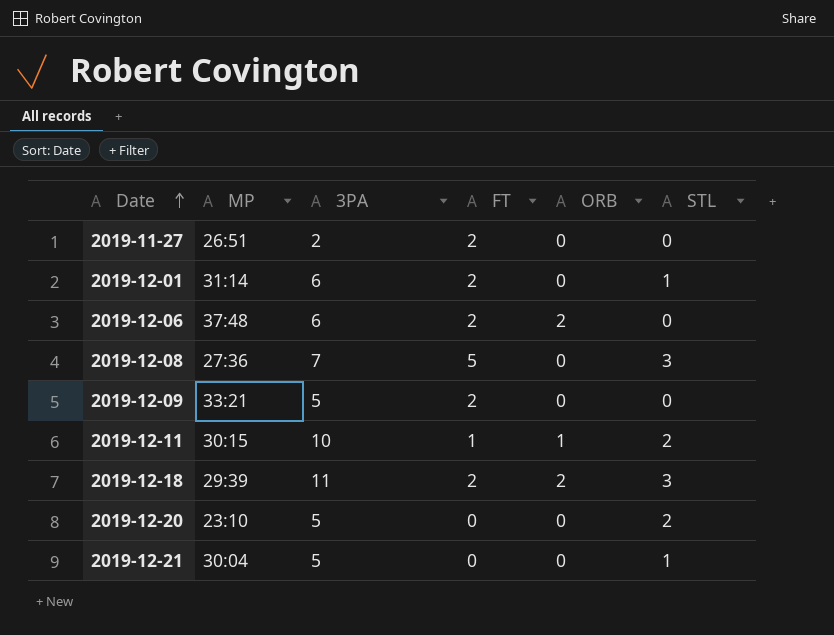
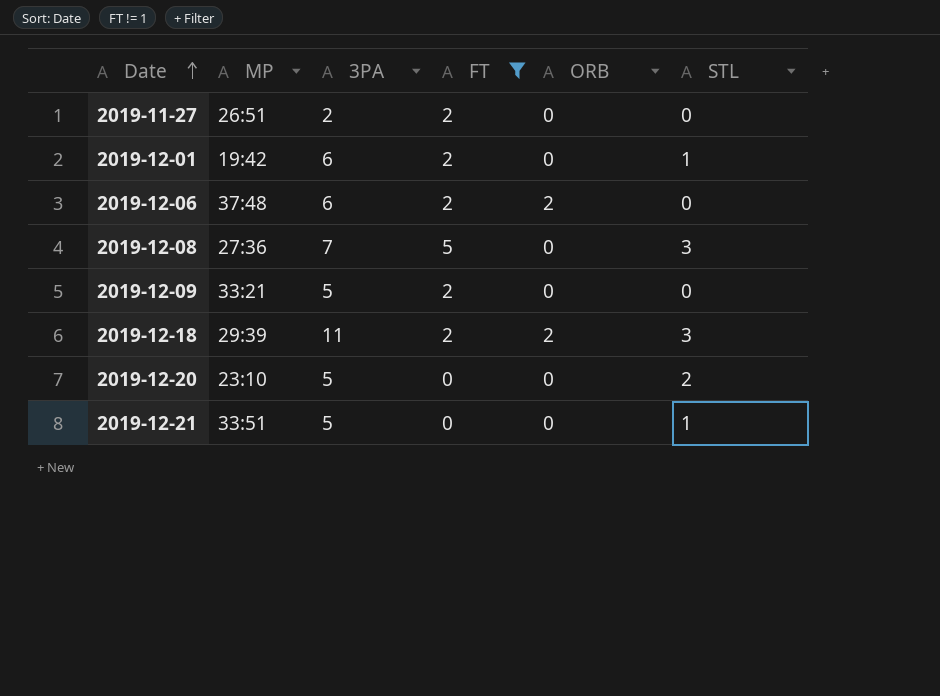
filter: none -> FT != 1
2019-12-01 | MP: 31:14 -> 19:42
2019-12-21 | MP: 30:04 -> 33:51

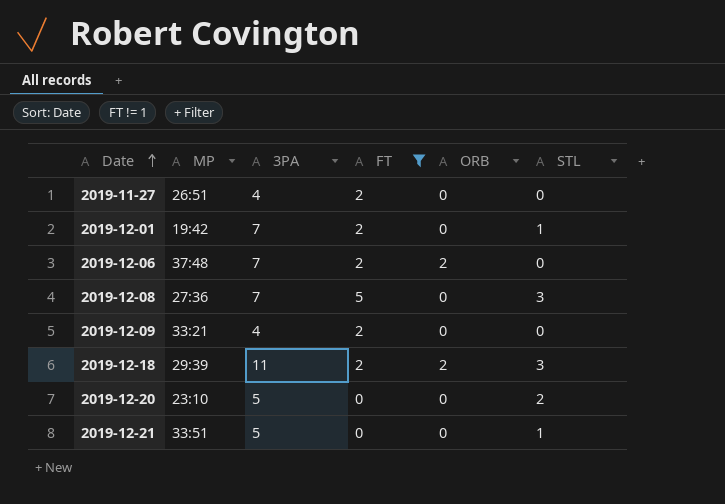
2019-11-27 | 3PA: 2 -> 4
2019-12-01 | 3PA: 6 -> 7
2019-12-06 | 3PA: 6 -> 7
2019-12-09 | 3PA: 5 -> 4

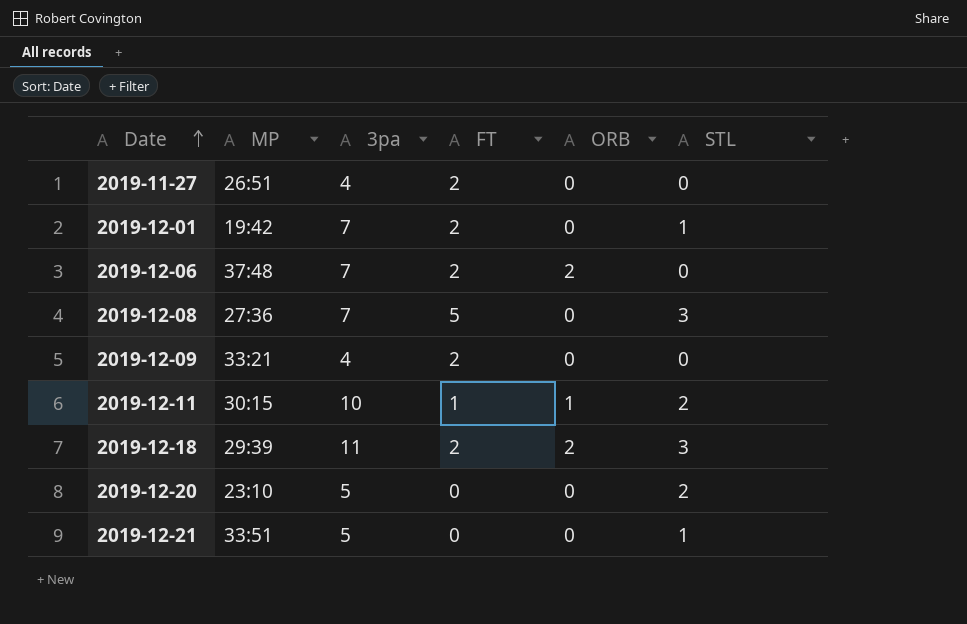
filter: FT != 1 -> none
column name: 3PA -> 3pa

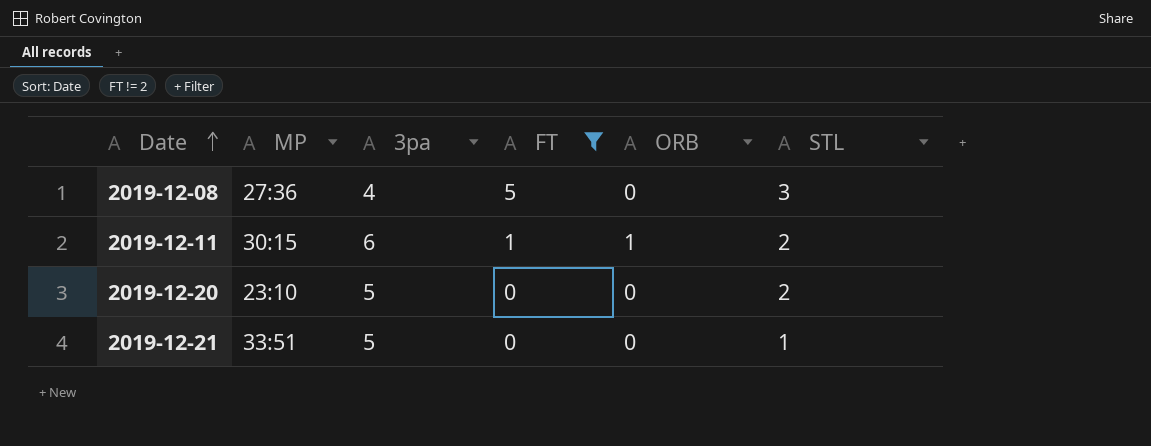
filter: none -> FT != 2
2019-12-08 | 3pa: 7 -> 4
2019-12-11 | 3pa: 10 -> 6

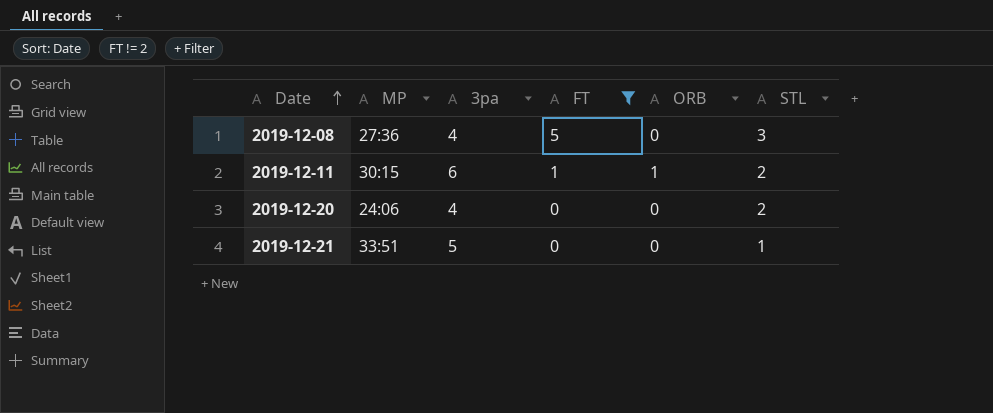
2019-12-20 | MP: 23:10 -> 24:06
2019-12-20 | 3pa: 5 -> 4

